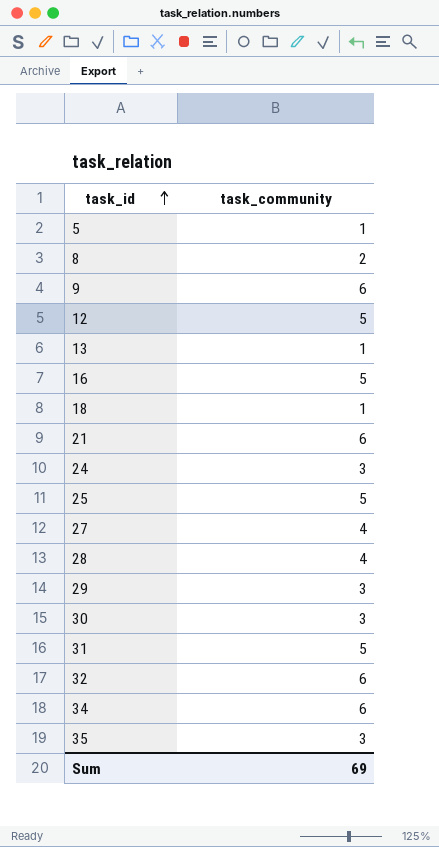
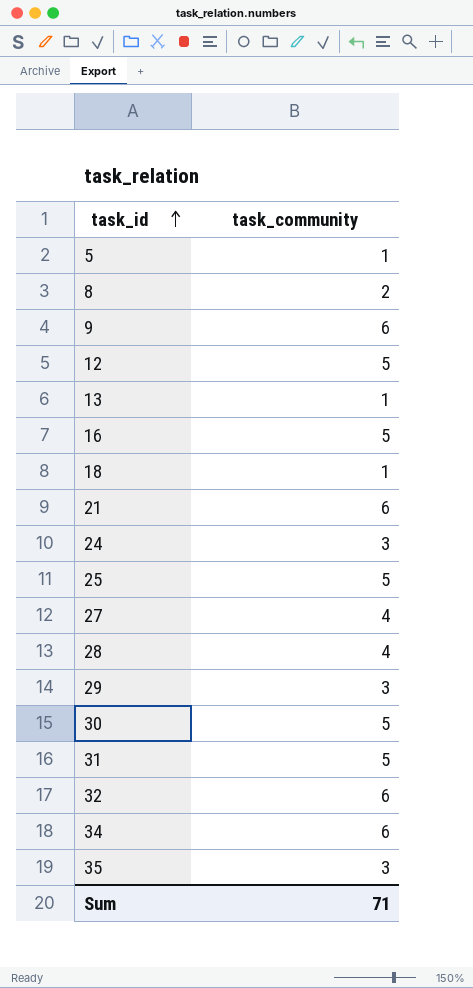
30 | task_community: 3 -> 5
Sum | task_community: 69 -> 71

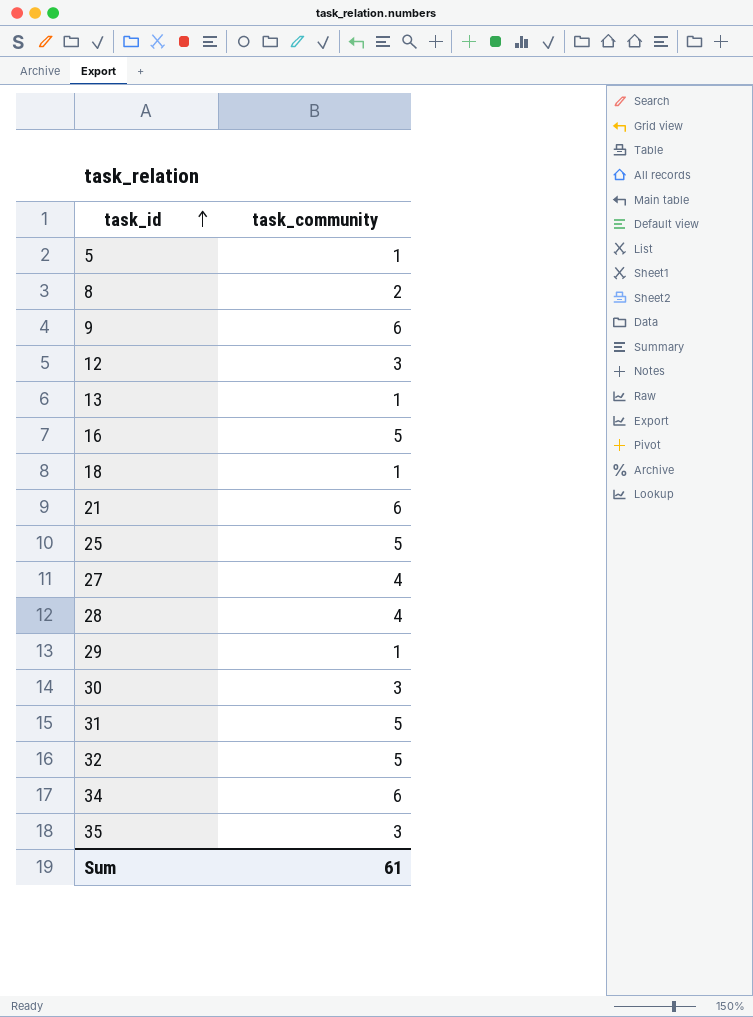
row 24: 3 -> none
12 | task_community: 5 -> 3
29 | task_community: 3 -> 1
30 | task_community: 5 -> 3
32 | task_community: 6 -> 5
Sum | task_community: 71 -> 61

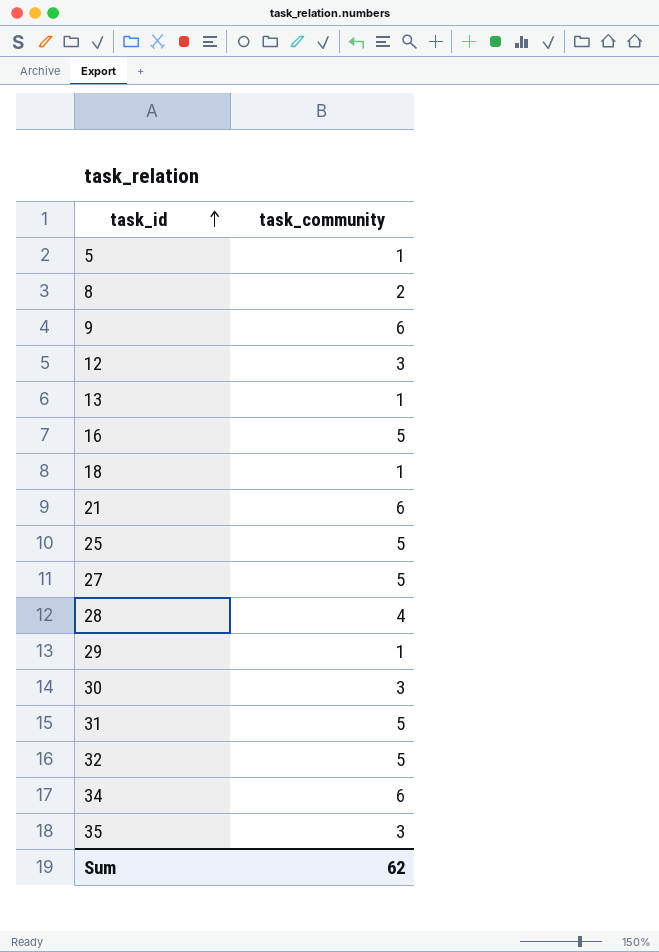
27 | task_community: 4 -> 5
Sum | task_community: 61 -> 62

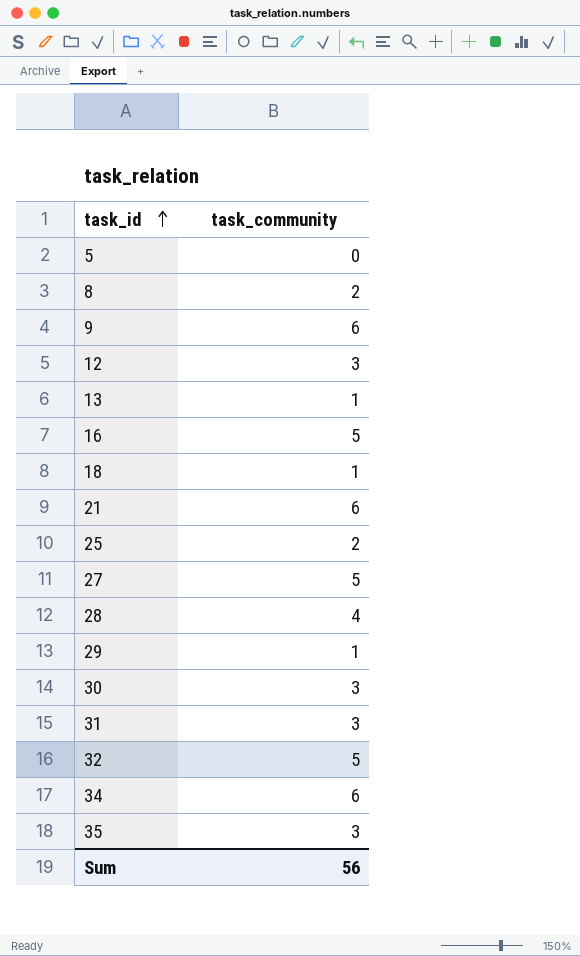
5 | task_community: 1 -> 0
25 | task_community: 5 -> 2
31 | task_community: 5 -> 3
Sum | task_community: 62 -> 56

